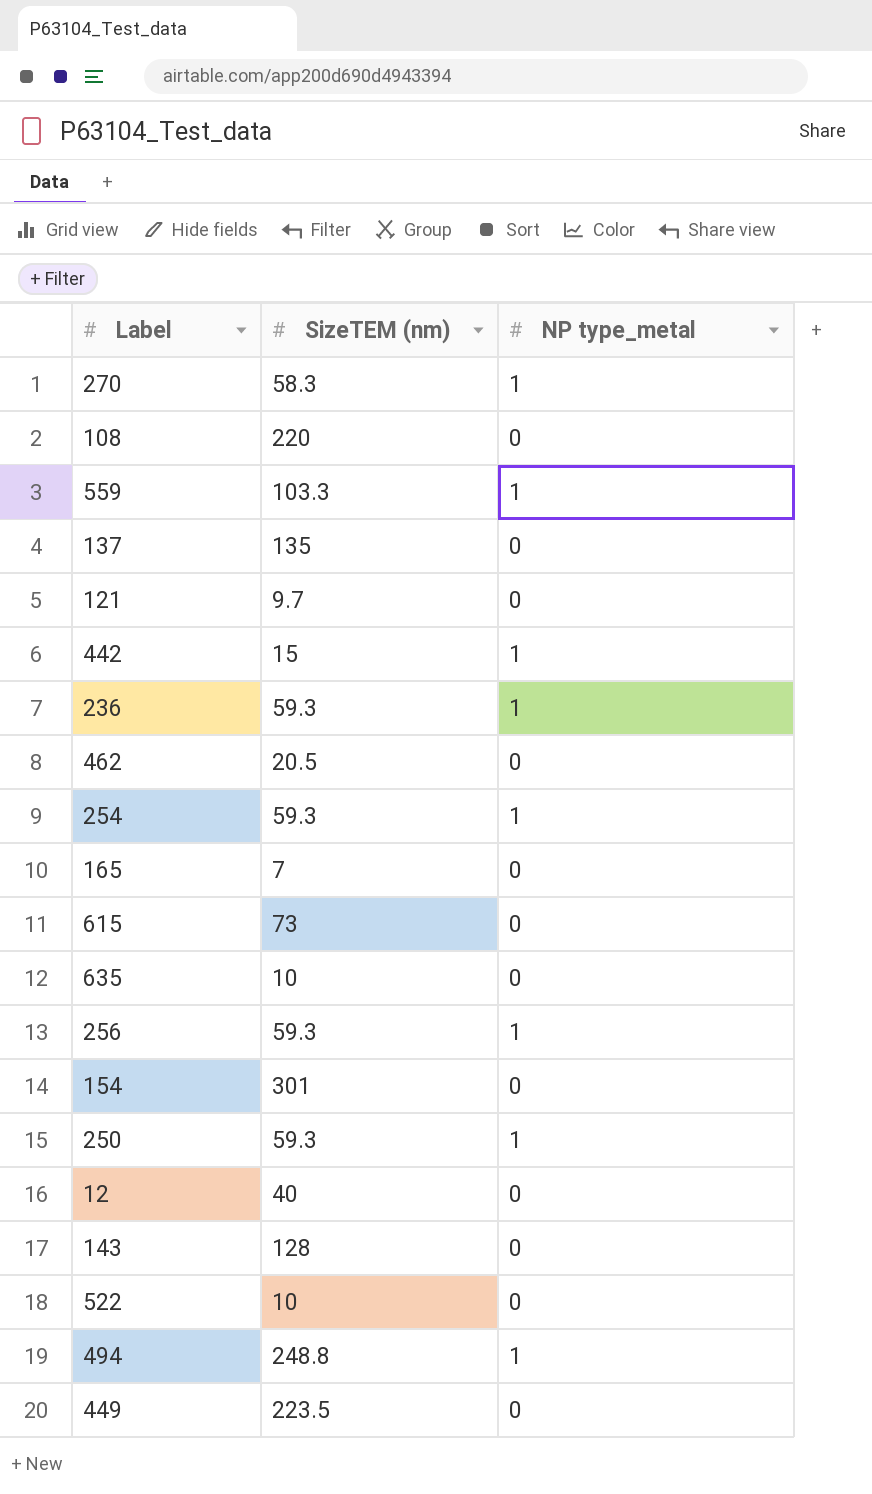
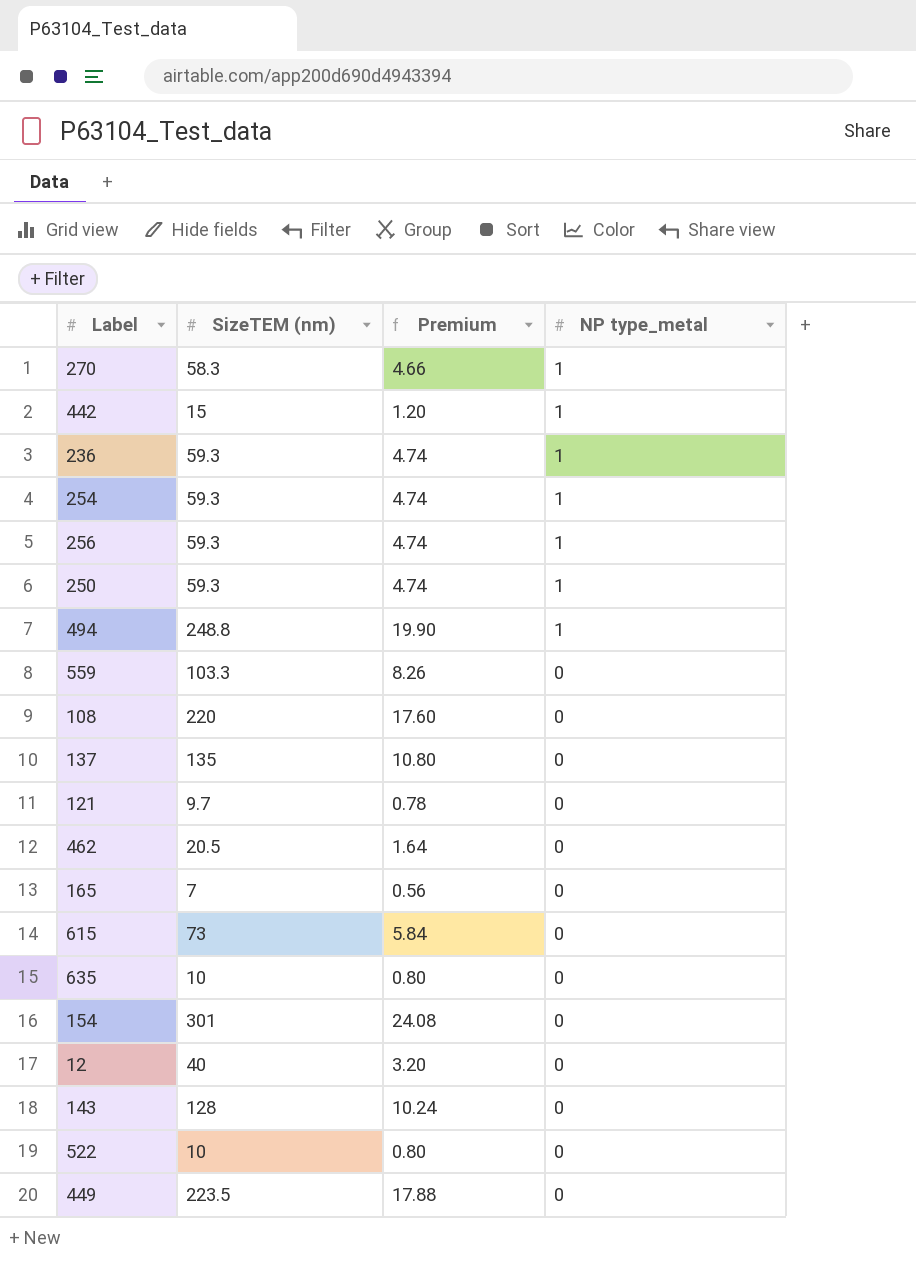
row order: none -> NP type_metal descending
column Premium | formula: none -> [SizeTEM (nm)] * 0.08
559 | NP type_metal: 1 -> 0

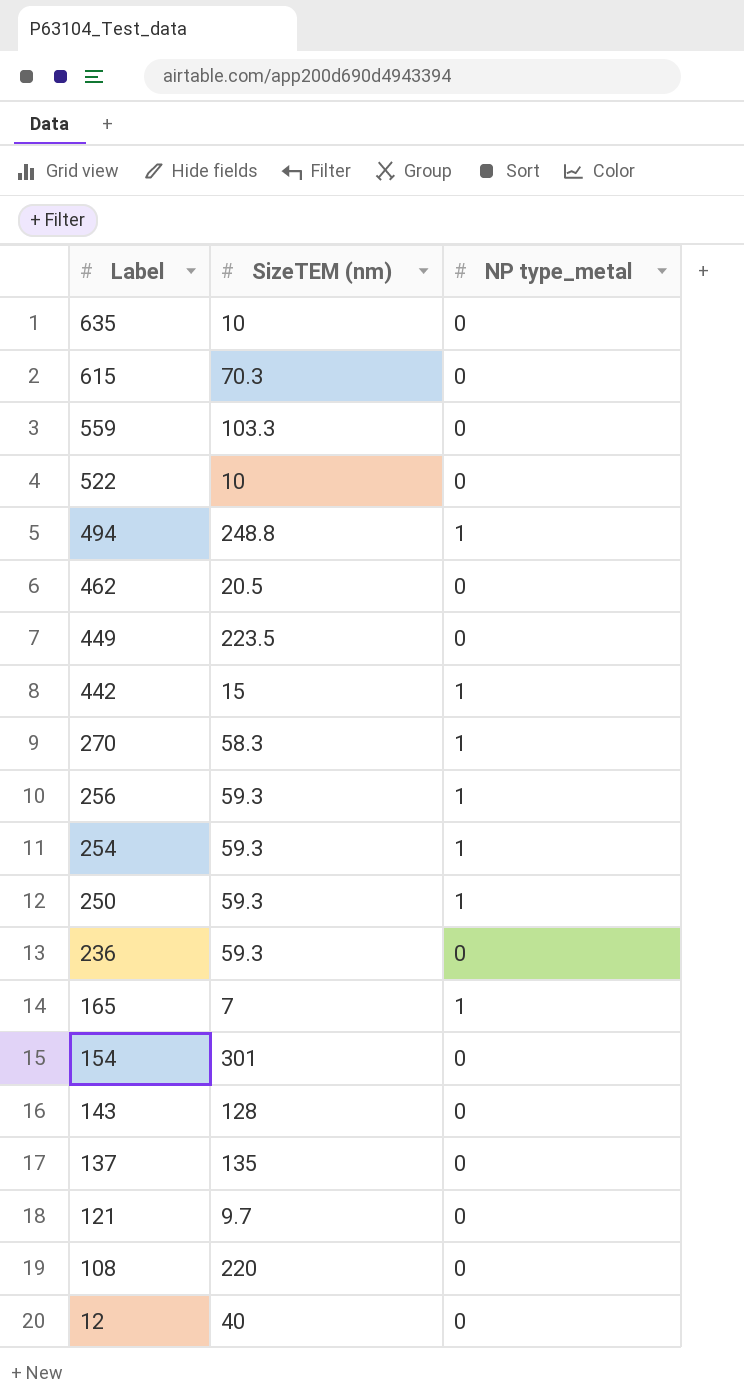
row order: NP type_metal descending -> Label descending
column Premium | formula: [SizeTEM (nm)] * 0.08 -> none
615 | SizeTEM (nm): 73 -> 70.3
236 | NP type_metal: 1 -> 0
165 | NP type_metal: 0 -> 1

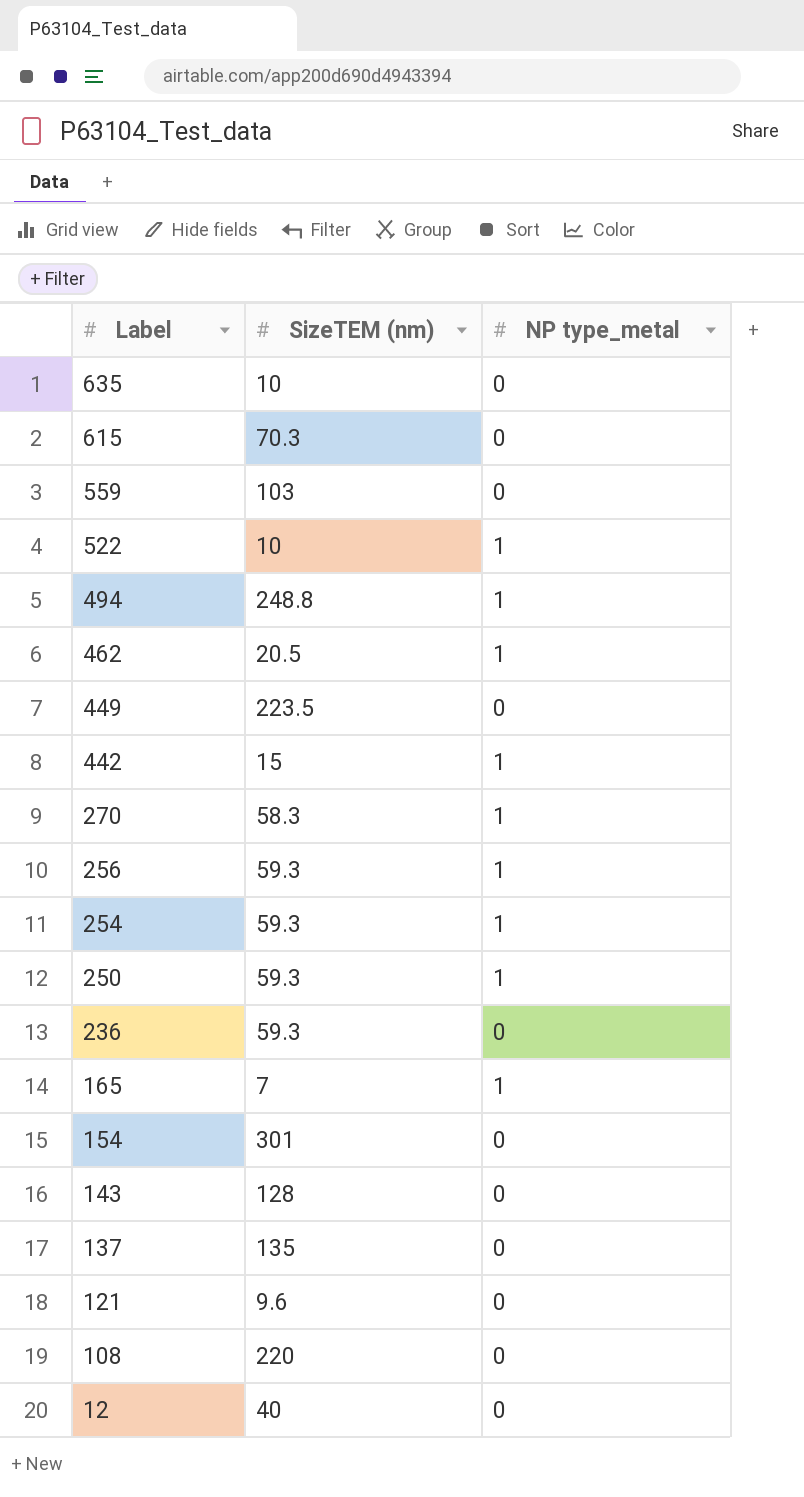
559 | SizeTEM (nm): 103.3 -> 103
522 | NP type_metal: 0 -> 1
462 | NP type_metal: 0 -> 1
121 | SizeTEM (nm): 9.7 -> 9.6

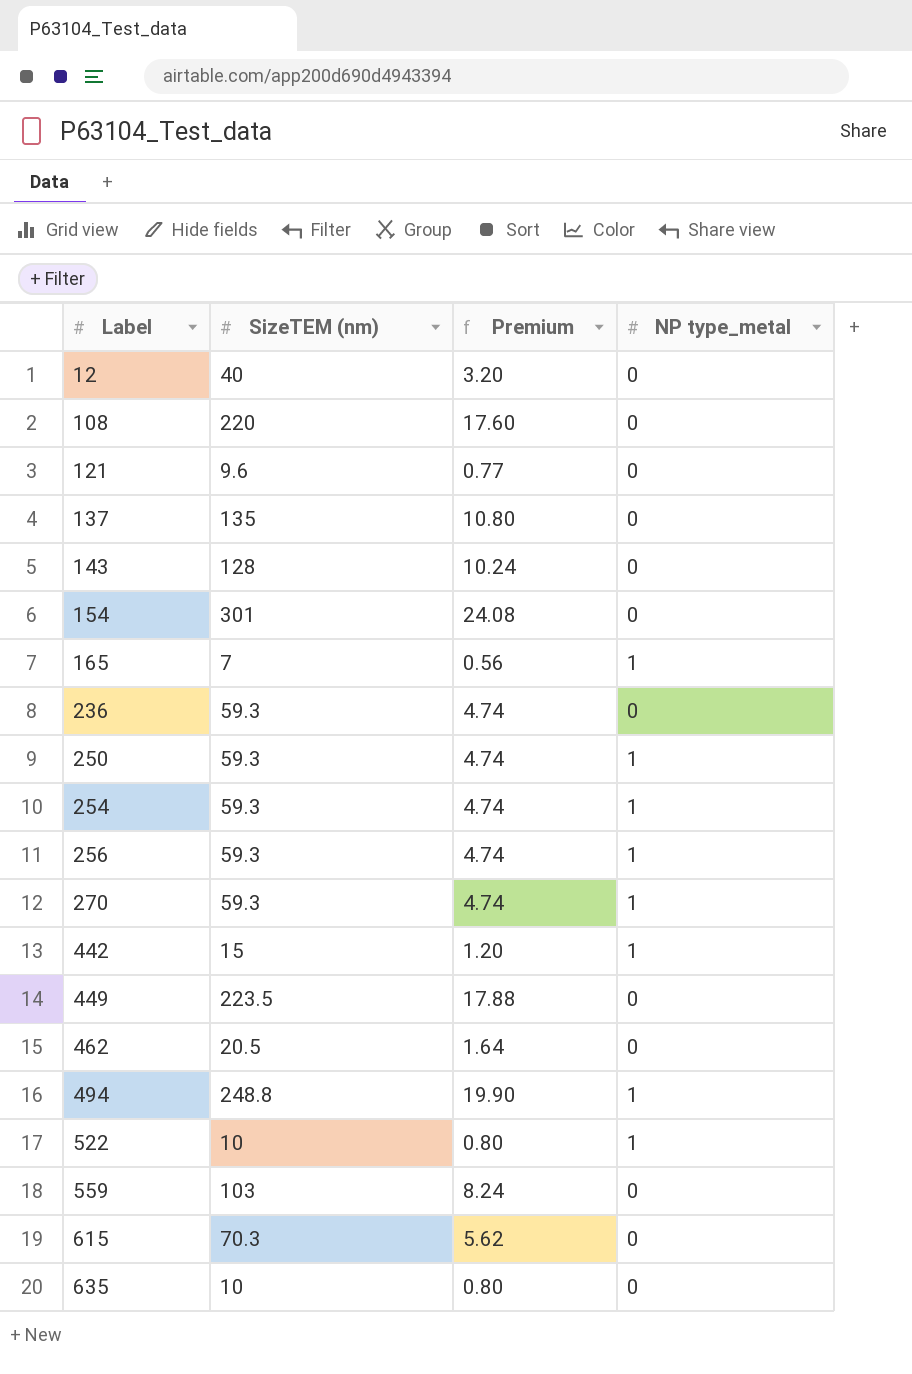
row order: Label descending -> Label ascending
column Premium | formula: none -> [SizeTEM (nm)] * 0.08
270 | SizeTEM (nm): 58.3 -> 59.3
462 | NP type_metal: 1 -> 0

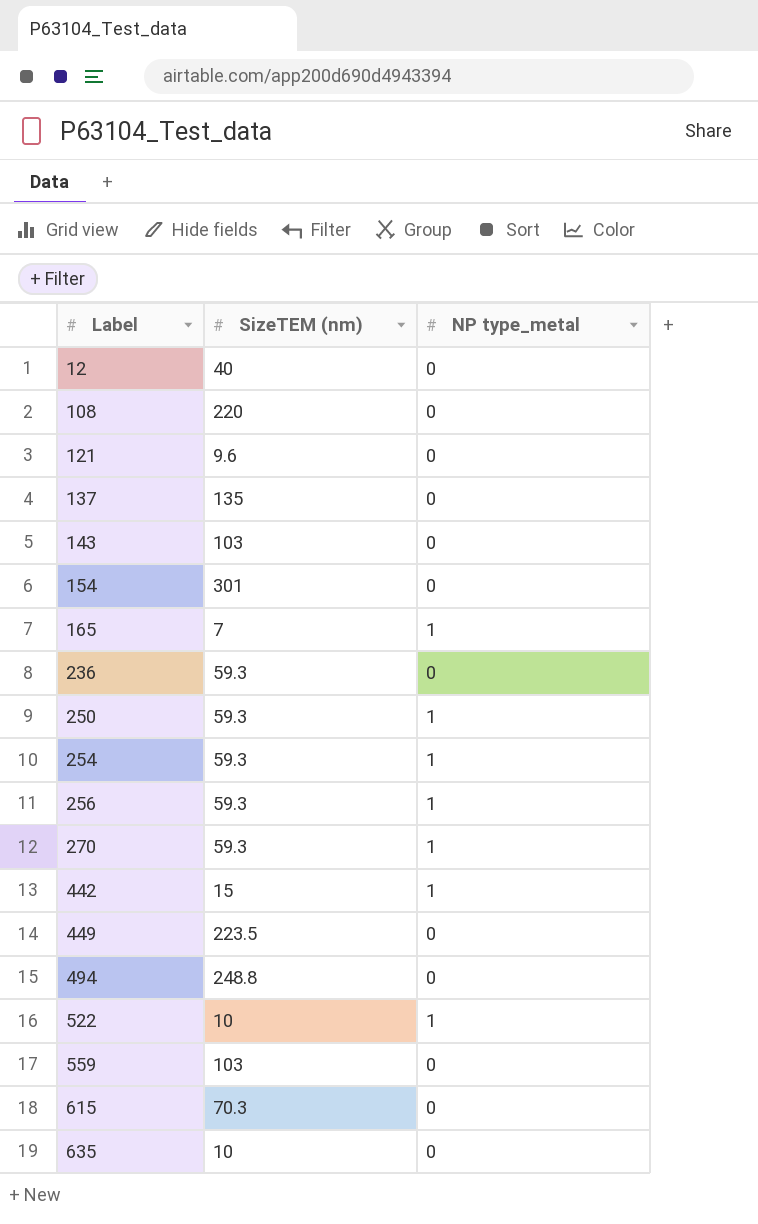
column Premium | formula: [SizeTEM (nm)] * 0.08 -> none
row 462: 20.5 | 1.64 | 0 -> none
143 | SizeTEM (nm): 128 -> 103
494 | NP type_metal: 1 -> 0

